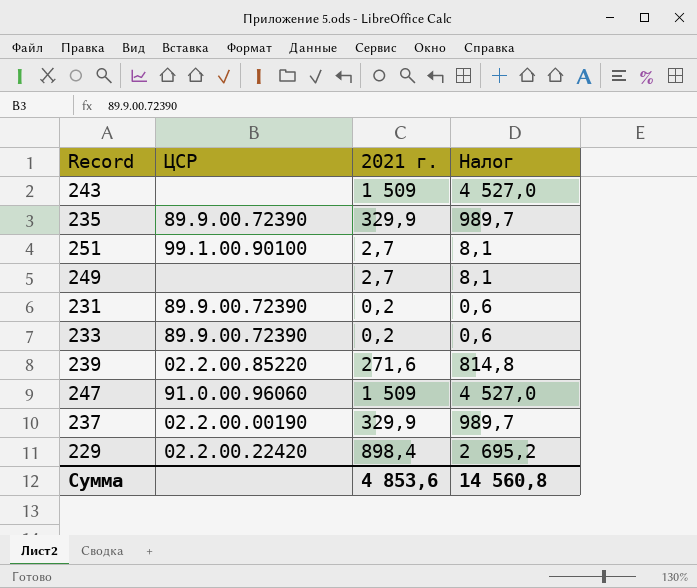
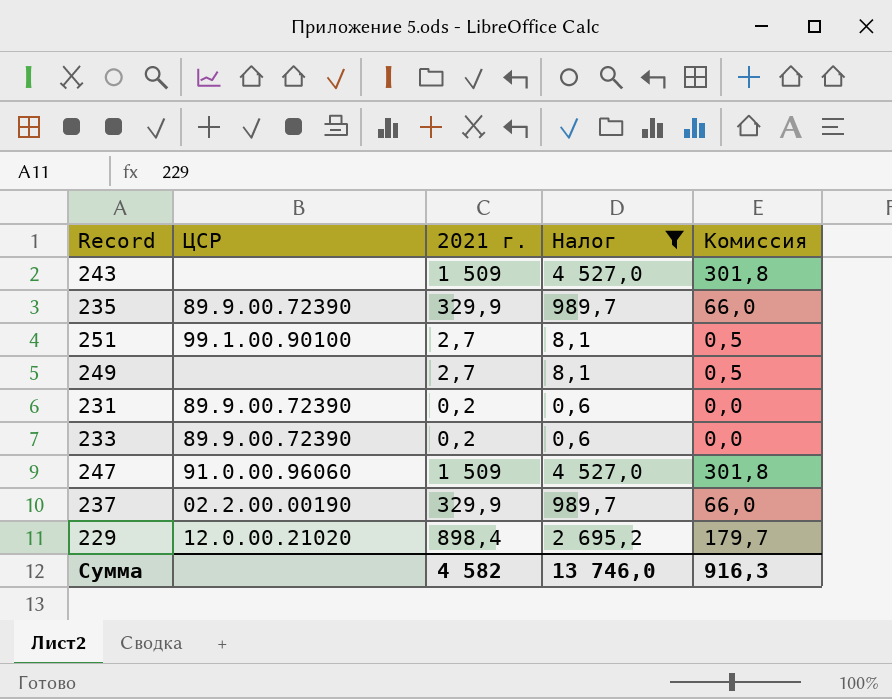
filter: none -> Налог != 814,8
column Комиссия | formula: none -> [2021 г.] * 0,2
229 | ЦСР: 02.2.00.22420 -> 12.0.00.21020
Сумма | 2021 г.: 4 853,6 -> 4 582
Сумма | Налог: 14 560,8 -> 13 746,0

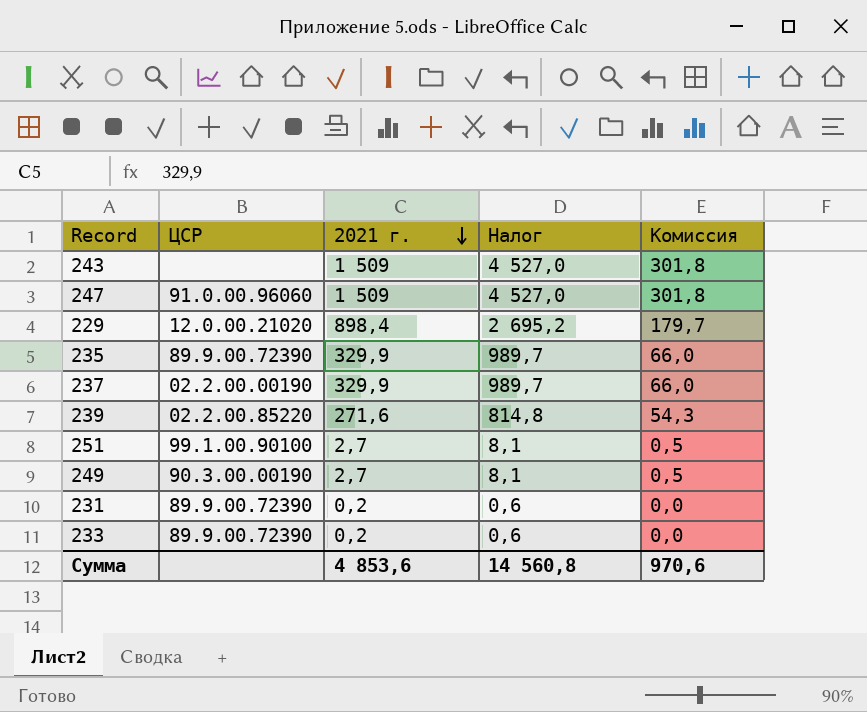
filter: Налог != 814,8 -> none
row order: none -> 2021 г. descending
249 | ЦСР: none -> 90.3.00.00190
Сумма | 2021 г.: 4 582 -> 4 853,6
Сумма | Налог: 13 746,0 -> 14 560,8
Сумма | Комиссия: 916,3 -> 970,6

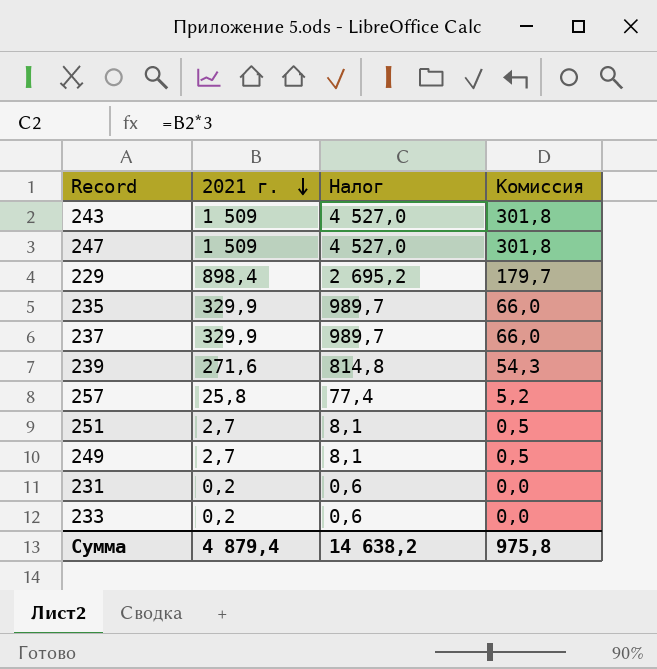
column ЦСР | position: 2 -> none
row 257: none -> 25,8 | 77,4 | 5,2
Сумма | 2021 г.: 4 853,6 -> 4 879,4
Сумма | Налог: 14 560,8 -> 14 638,2
Сумма | Комиссия: 970,6 -> 975,8

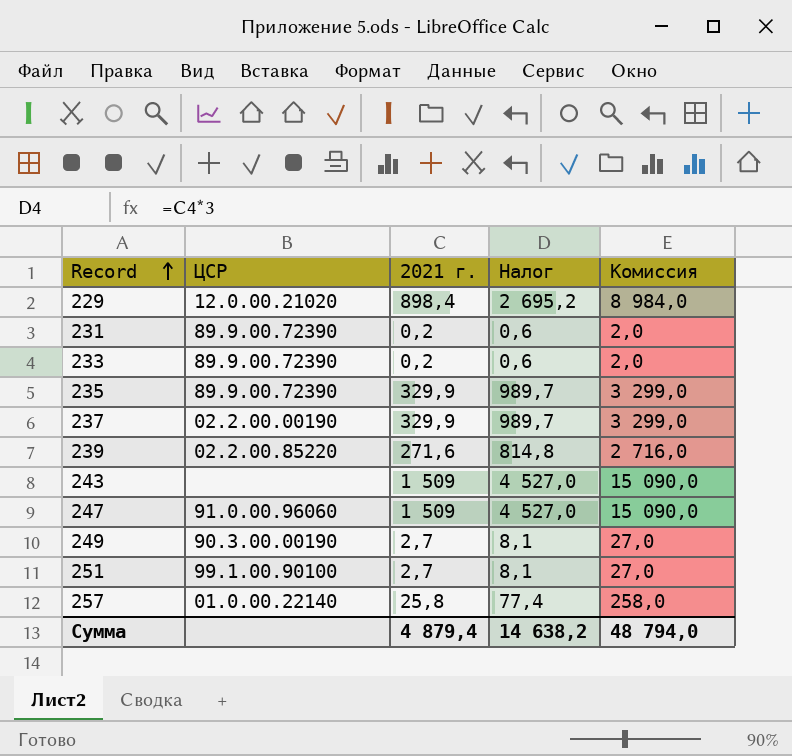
row order: 2021 г. descending -> Record ascending
column ЦСР | position: none -> 2
column Комиссия | formula: [2021 г.] * 0,2 -> [2021 г.] * 10
Сумма | Комиссия: 975,8 -> 48 794,0

